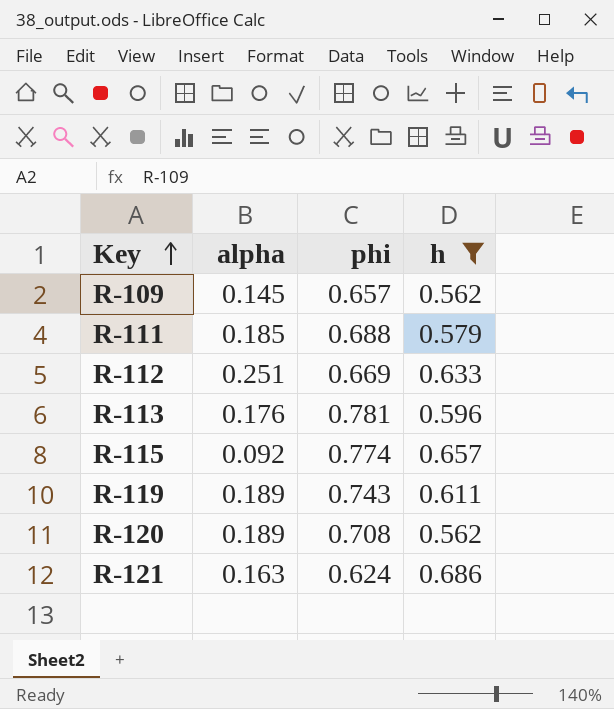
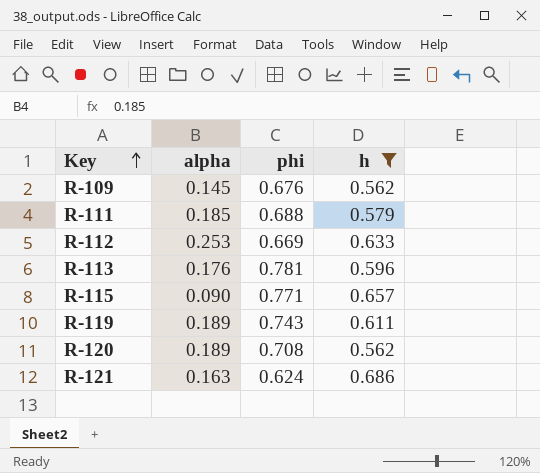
R-109 | phi: 0.657 -> 0.676
R-112 | alpha: 0.251 -> 0.253
R-115 | alpha: 0.092 -> 0.090
R-115 | phi: 0.774 -> 0.771

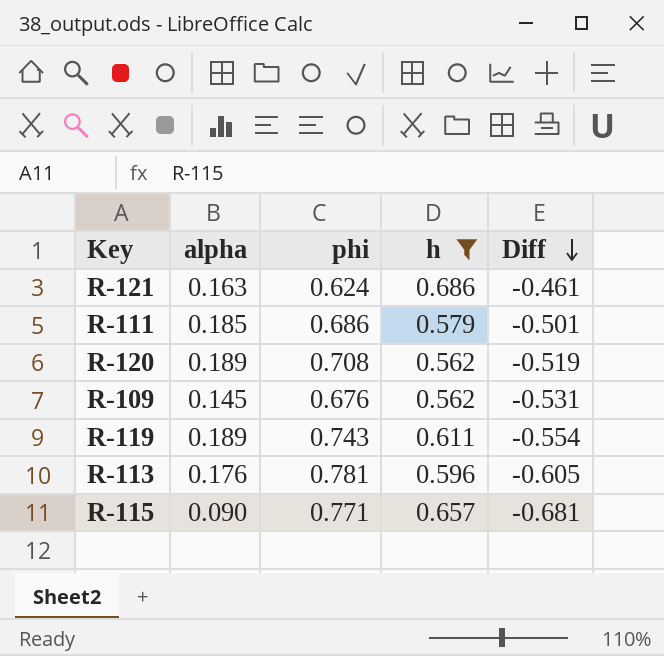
row order: Key ascending -> Diff descending
column Diff | formula: none -> [alpha] - [phi]
row R-112: 0.253 | 0.669 | 0.633 -> none
R-111 | phi: 0.688 -> 0.686

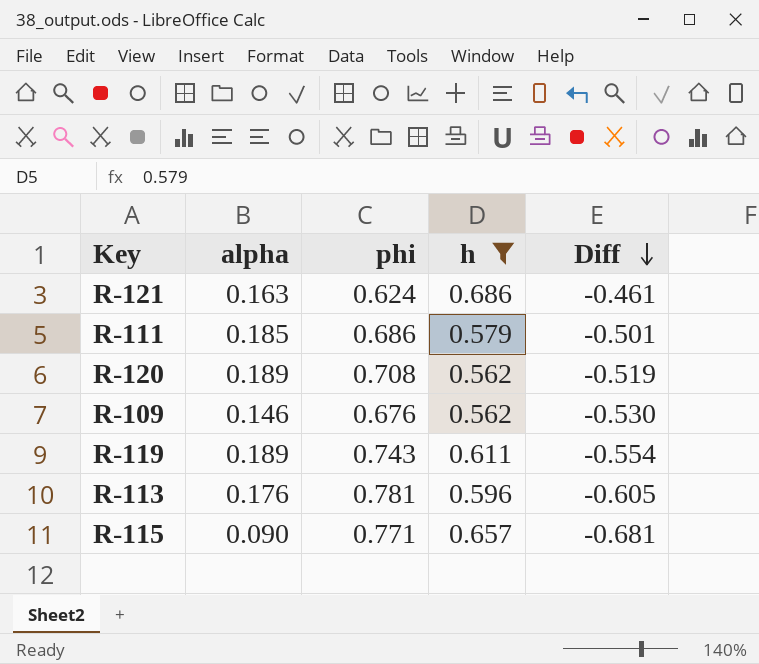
R-109 | alpha: 0.145 -> 0.146
R-109 | Diff: -0.531 -> -0.530

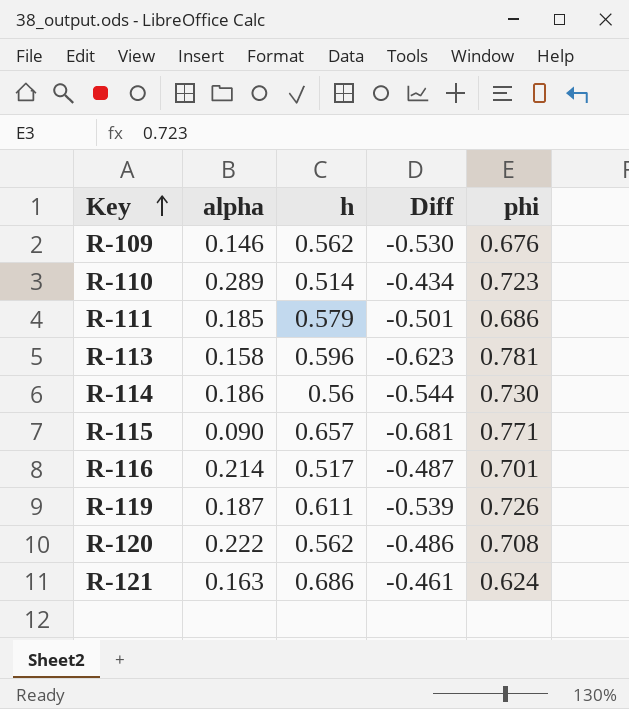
filter: h >= 0.562 -> none
row order: Diff descending -> Key ascending
column phi | position: 3 -> 5
R-113 | alpha: 0.176 -> 0.158
R-113 | Diff: -0.605 -> -0.623
R-119 | alpha: 0.189 -> 0.187
R-119 | Diff: -0.554 -> -0.539
R-119 | phi: 0.743 -> 0.726
R-120 | alpha: 0.189 -> 0.222
R-120 | Diff: -0.519 -> -0.486

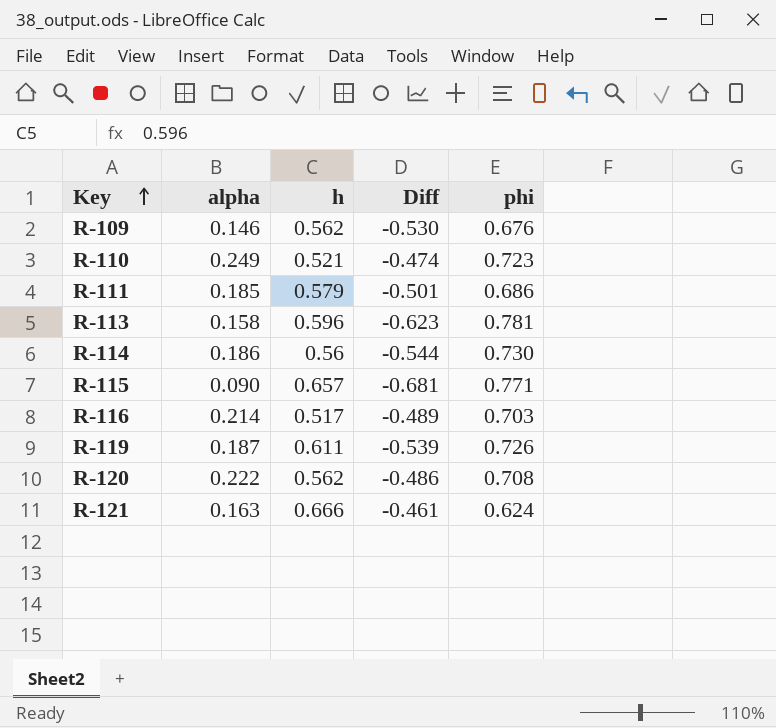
R-110 | alpha: 0.289 -> 0.249
R-110 | h: 0.514 -> 0.521
R-110 | Diff: -0.434 -> -0.474
R-116 | Diff: -0.487 -> -0.489
R-116 | phi: 0.701 -> 0.703
R-121 | h: 0.686 -> 0.666

